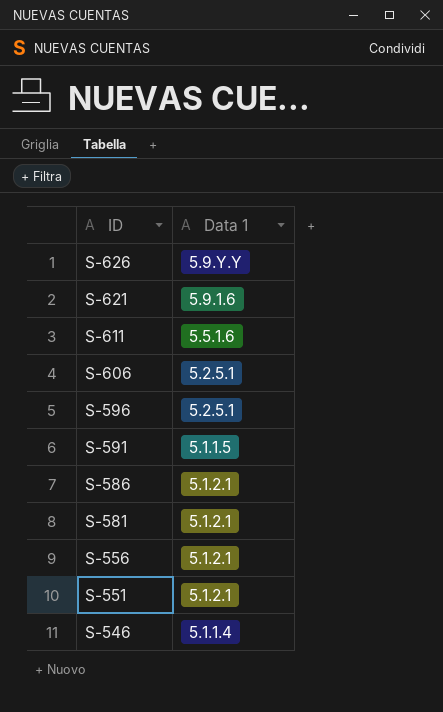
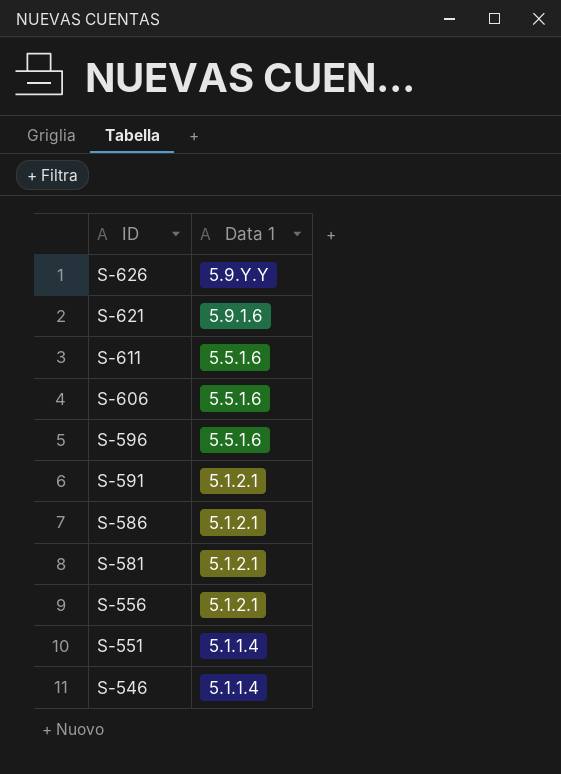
S-606 | Data 1: 5.2.5.1 -> 5.5.1.6
S-596 | Data 1: 5.2.5.1 -> 5.5.1.6
S-591 | Data 1: 5.1.1.5 -> 5.1.2.1
S-551 | Data 1: 5.1.2.1 -> 5.1.1.4

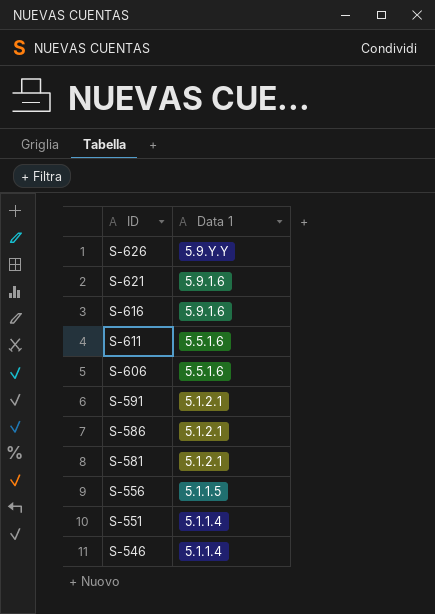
row S-596: 5.5.1.6 -> none
row S-616: none -> 5.9.1.6
S-556 | Data 1: 5.1.2.1 -> 5.1.1.5

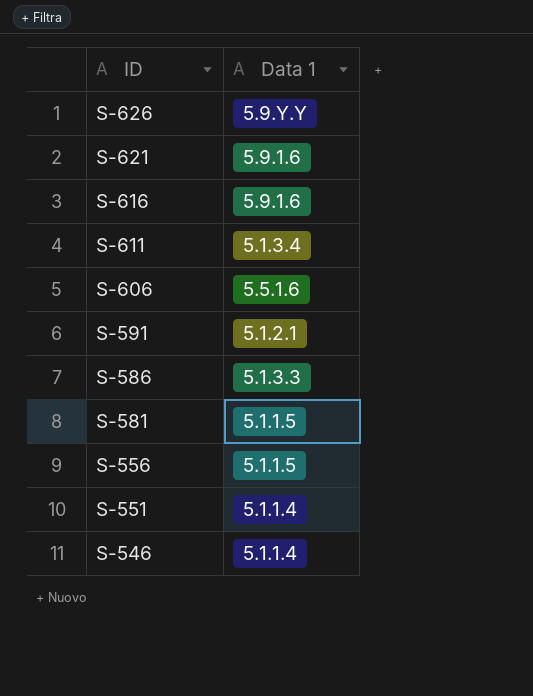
S-611 | Data 1: 5.5.1.6 -> 5.1.3.4
S-586 | Data 1: 5.1.2.1 -> 5.1.3.3
S-581 | Data 1: 5.1.2.1 -> 5.1.1.5

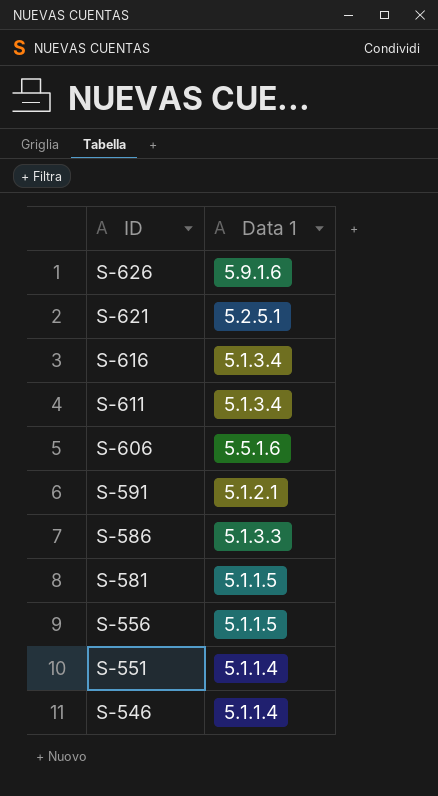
S-626 | Data 1: 5.9.Y.Y -> 5.9.1.6
S-621 | Data 1: 5.9.1.6 -> 5.2.5.1
S-616 | Data 1: 5.9.1.6 -> 5.1.3.4

